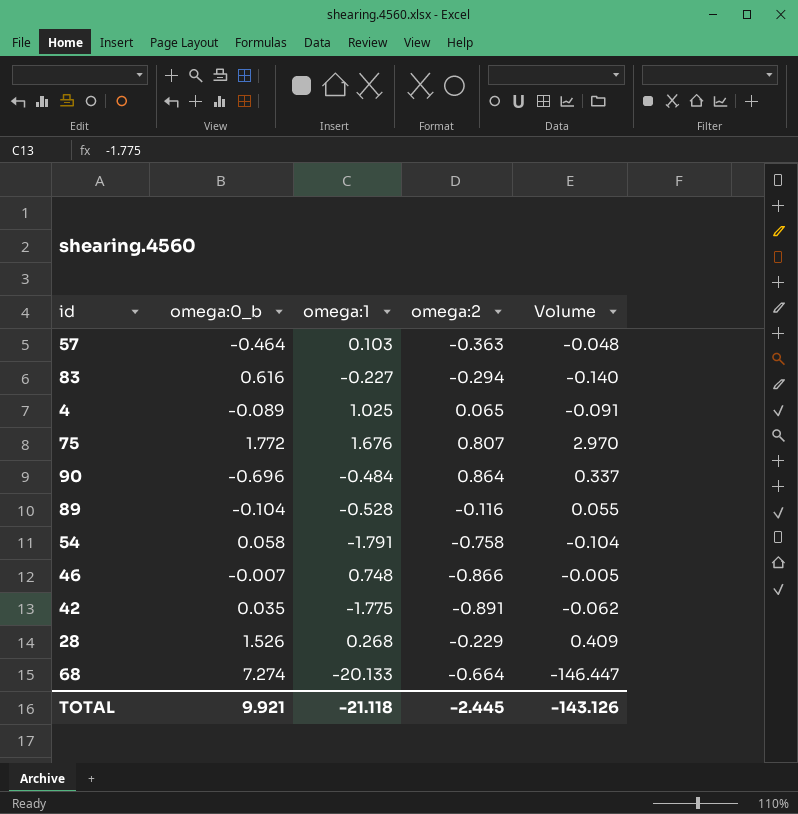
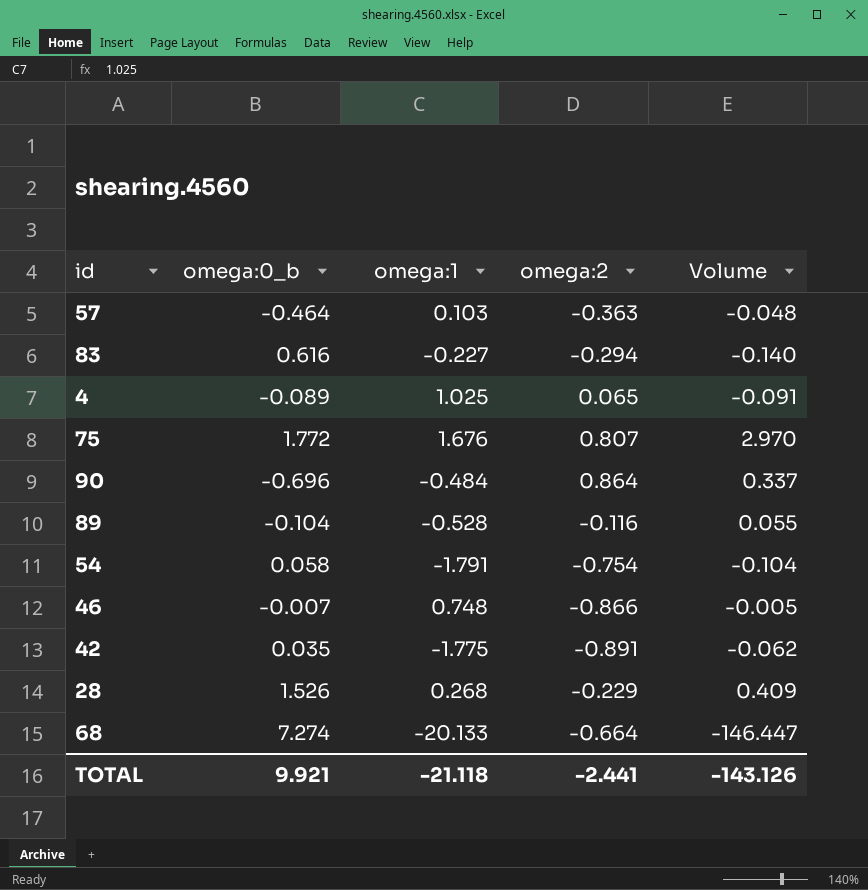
54 | omega:2: -0.758 -> -0.754
TOTAL | omega:2: -2.445 -> -2.441

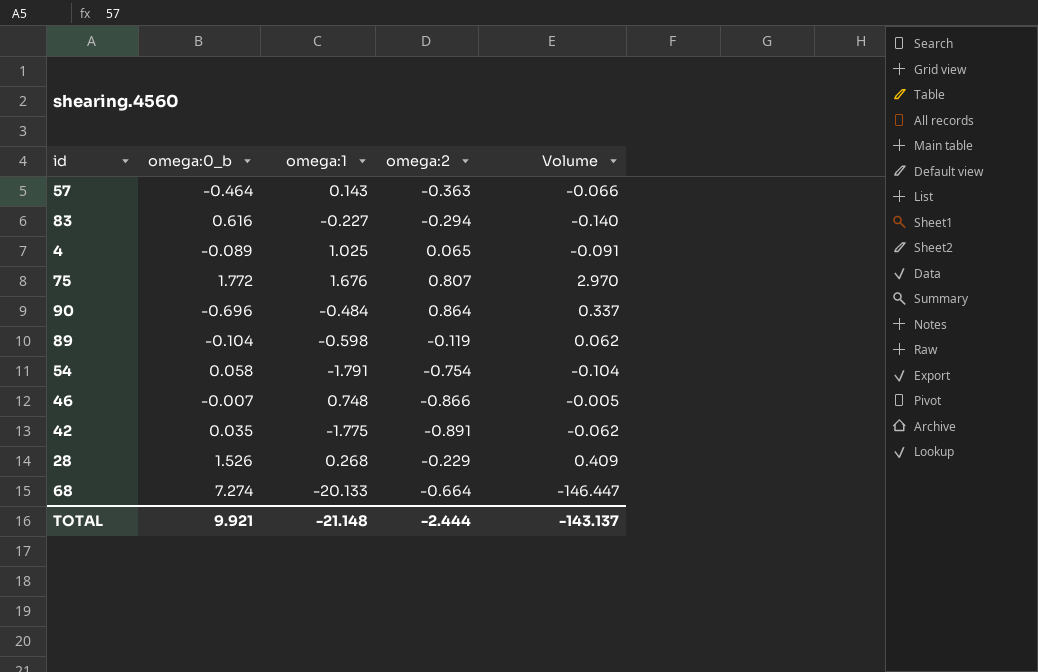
57 | omega:1: 0.103 -> 0.143
57 | Volume: -0.048 -> -0.066
89 | omega:1: -0.528 -> -0.598
89 | omega:2: -0.116 -> -0.119
89 | Volume: 0.055 -> 0.062
TOTAL | omega:1: -21.118 -> -21.148
TOTAL | omega:2: -2.441 -> -2.444
TOTAL | Volume: -143.126 -> -143.137

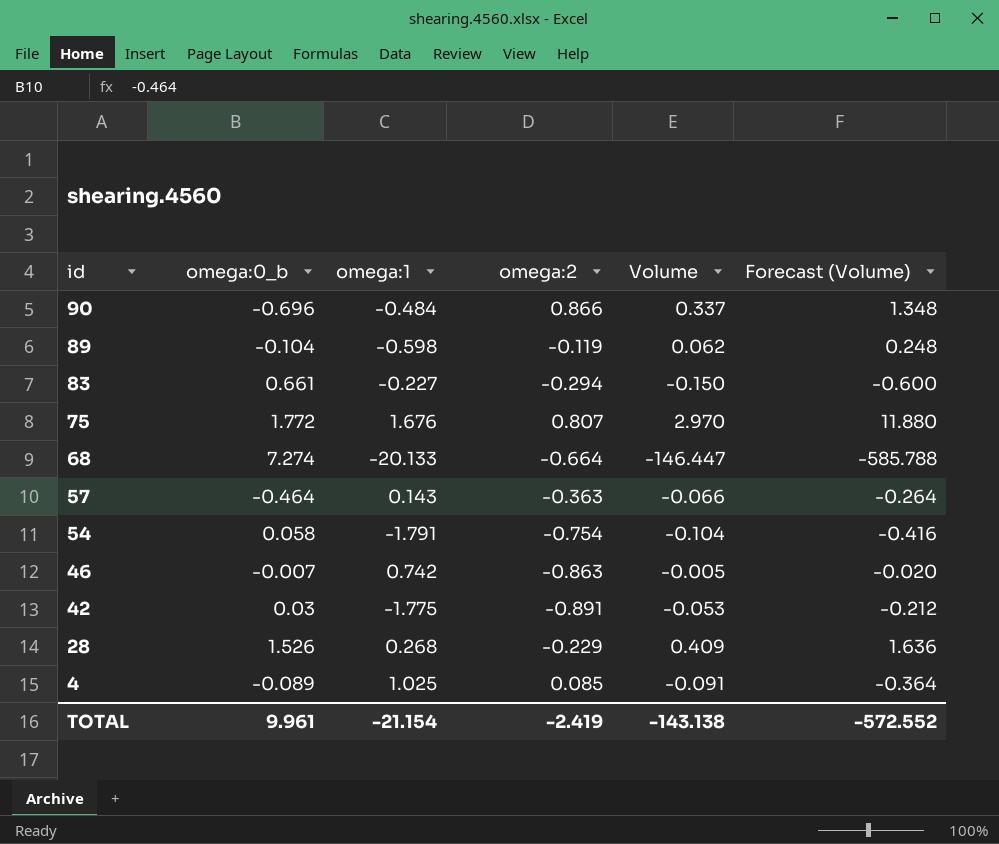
row order: none -> id descending
column Forecast (Volume) | formula: none -> [Volume] * 4
90 | omega:2: 0.864 -> 0.866
83 | omega:0_b: 0.616 -> 0.661
83 | Volume: -0.140 -> -0.150
46 | omega:1: 0.748 -> 0.742
46 | omega:2: -0.866 -> -0.863
42 | omega:0_b: 0.035 -> 0.03
42 | Volume: -0.062 -> -0.053
4 | omega:2: 0.065 -> 0.085
TOTAL | omega:0_b: 9.921 -> 9.961
TOTAL | omega:1: -21.148 -> -21.154
TOTAL | omega:2: -2.444 -> -2.419
TOTAL | Volume: -143.137 -> -143.138

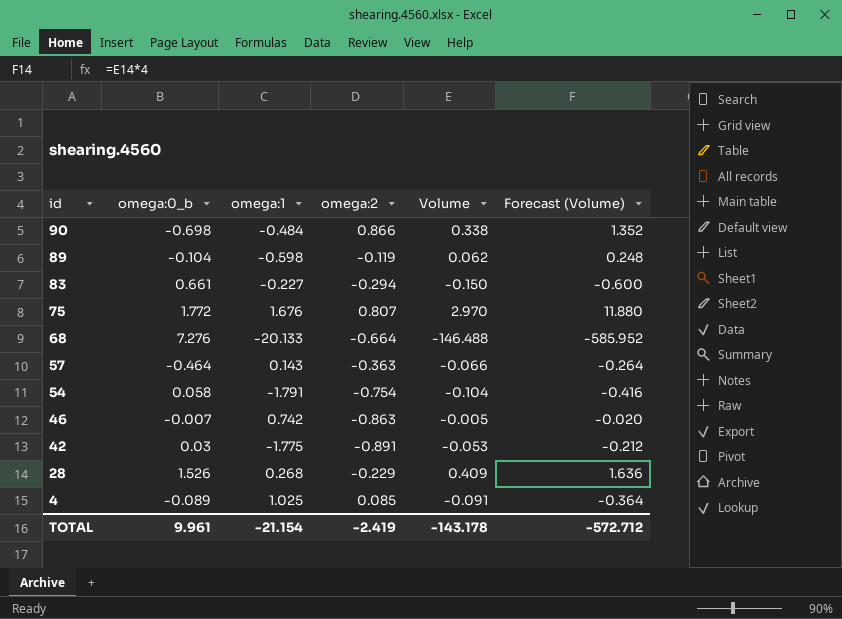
90 | omega:0_b: -0.696 -> -0.698
90 | Volume: 0.337 -> 0.338
90 | Forecast (Volume): 1.348 -> 1.352
68 | omega:0_b: 7.274 -> 7.276
68 | Volume: -146.447 -> -146.488
68 | Forecast (Volume): -585.788 -> -585.952
TOTAL | Volume: -143.138 -> -143.178
TOTAL | Forecast (Volume): -572.552 -> -572.712

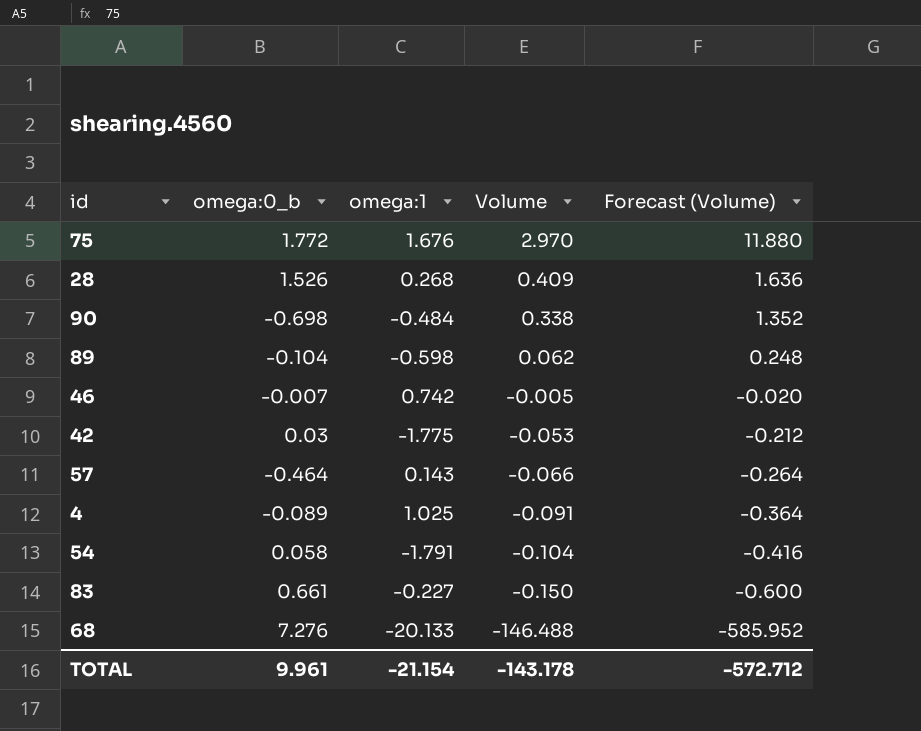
row order: id descending -> Volume descending
column omega:2 | position: 4 -> none

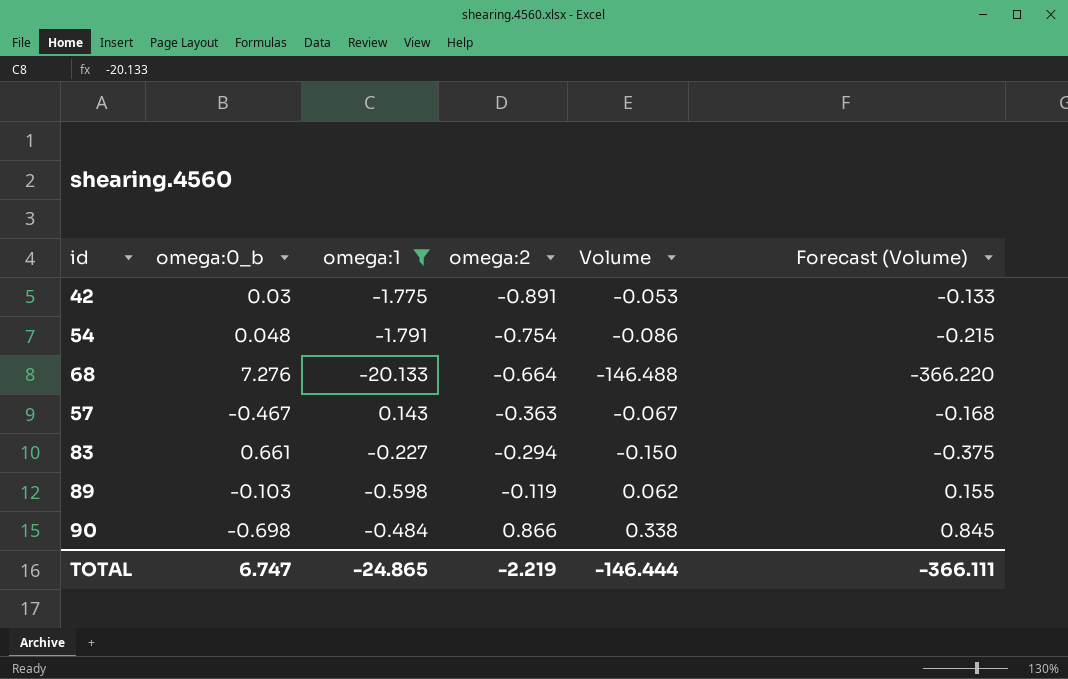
filter: none -> omega:1 <= 0.143
row order: Volume descending -> omega:2 ascending
column omega:2 | position: none -> 4
column Forecast (Volume) | formula: [Volume] * 4 -> [Volume] * 2.5
54 | omega:0_b: 0.058 -> 0.048
54 | Volume: -0.104 -> -0.086
57 | omega:0_b: -0.464 -> -0.467
57 | Volume: -0.066 -> -0.067
89 | omega:0_b: -0.104 -> -0.103
TOTAL | omega:0_b: 9.961 -> 6.747
TOTAL | omega:1: -21.154 -> -24.865
TOTAL | Volume: -143.178 -> -146.444
TOTAL | Forecast (Volume): -572.712 -> -366.111

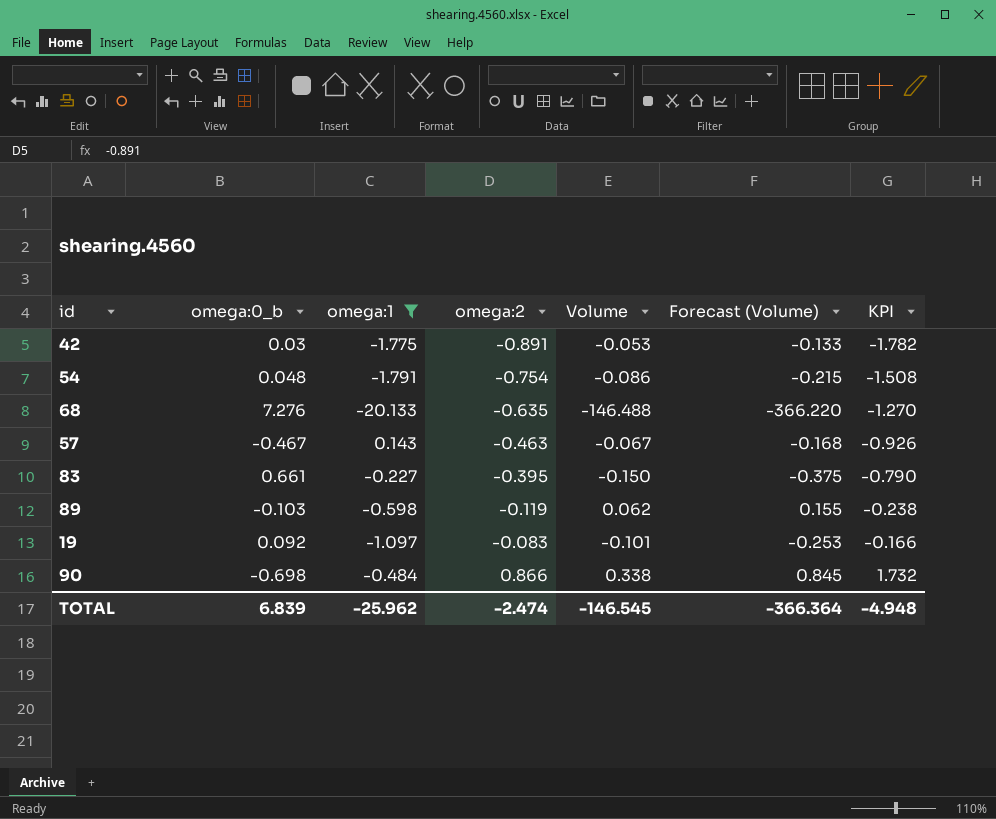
column KPI | formula: none -> [omega:2] * 2
68 | omega:2: -0.664 -> -0.635
57 | omega:2: -0.363 -> -0.463
83 | omega:2: -0.294 -> -0.395
row 19: none -> 0.092 | -1.097 | -0.083 | -0.101 | -0.253 | -0.166
TOTAL | omega:0_b: 6.747 -> 6.839
TOTAL | omega:1: -24.865 -> -25.962
TOTAL | omega:2: -2.219 -> -2.474
TOTAL | Volume: -146.444 -> -146.545
TOTAL | Forecast (Volume): -366.111 -> -366.364

